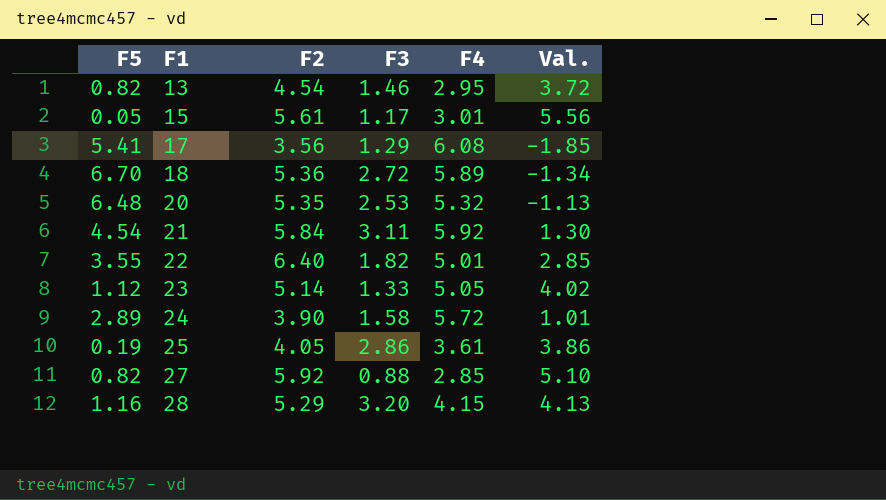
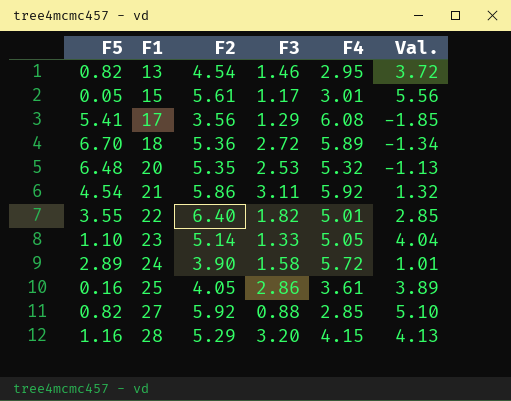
21 | F2: 5.84 -> 5.86
21 | Val.: 1.30 -> 1.32
23 | F5: 1.12 -> 1.10
23 | Val.: 4.02 -> 4.04
25 | F5: 0.19 -> 0.16
25 | Val.: 3.86 -> 3.89

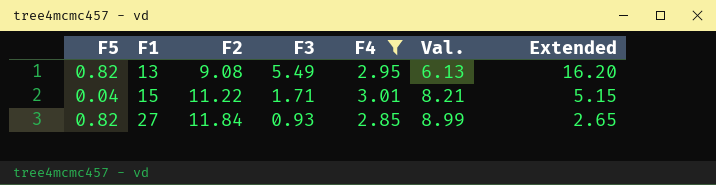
filter: none -> F4 <= 3.01
column Val. | formula: [F2] - [F5] -> [F2] - [F4]
column Extended | formula: none -> [F3] * [F4]
13 | F2: 4.54 -> 9.08
13 | F3: 1.46 -> 5.49
15 | F5: 0.05 -> 0.04
15 | F2: 5.61 -> 11.22
15 | F3: 1.17 -> 1.71
27 | F2: 5.92 -> 11.84
27 | F3: 0.88 -> 0.93

